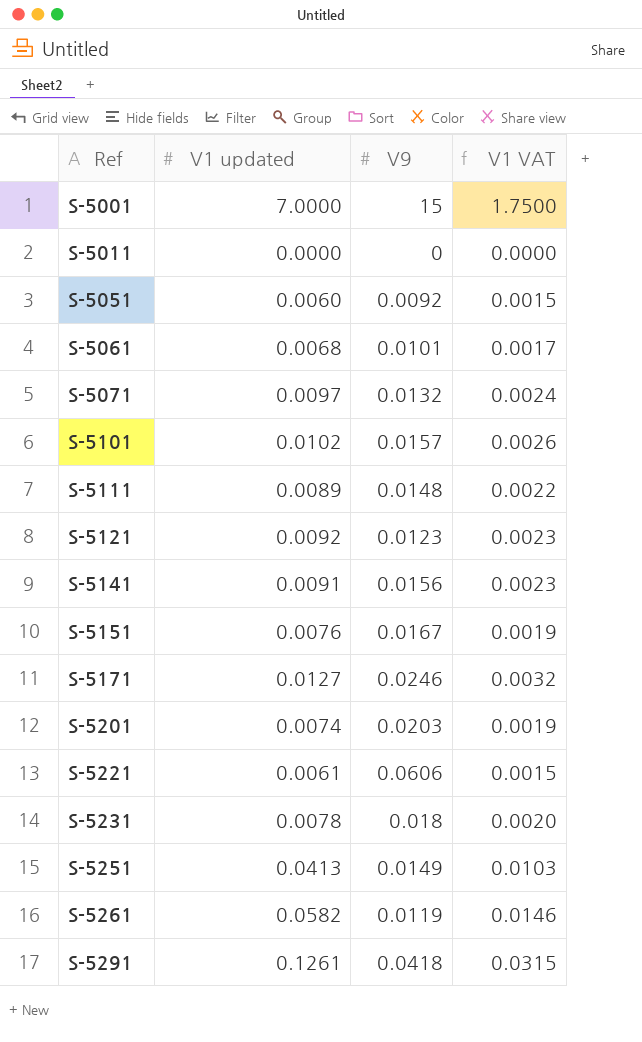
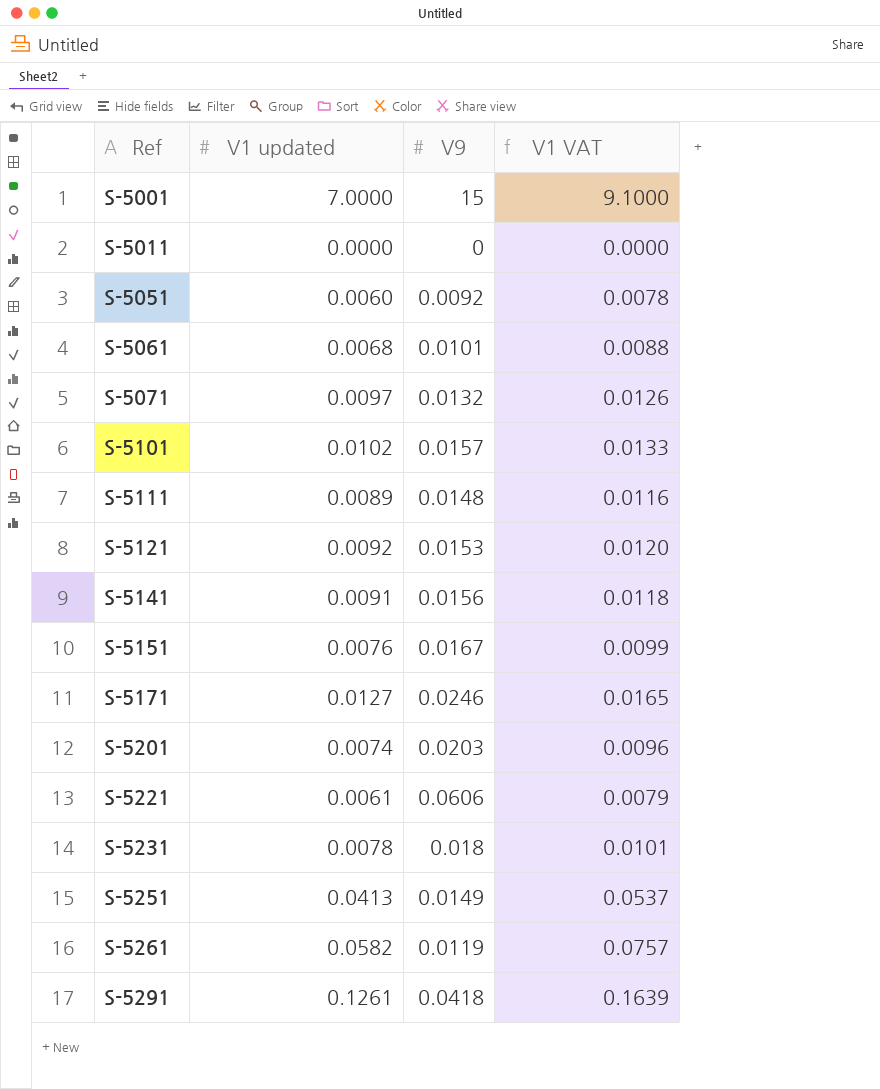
column V1 VAT | formula: [V1 updated] * 0.25 -> [V1 updated] * 1.3
S-5121 | V9: 0.0123 -> 0.0153

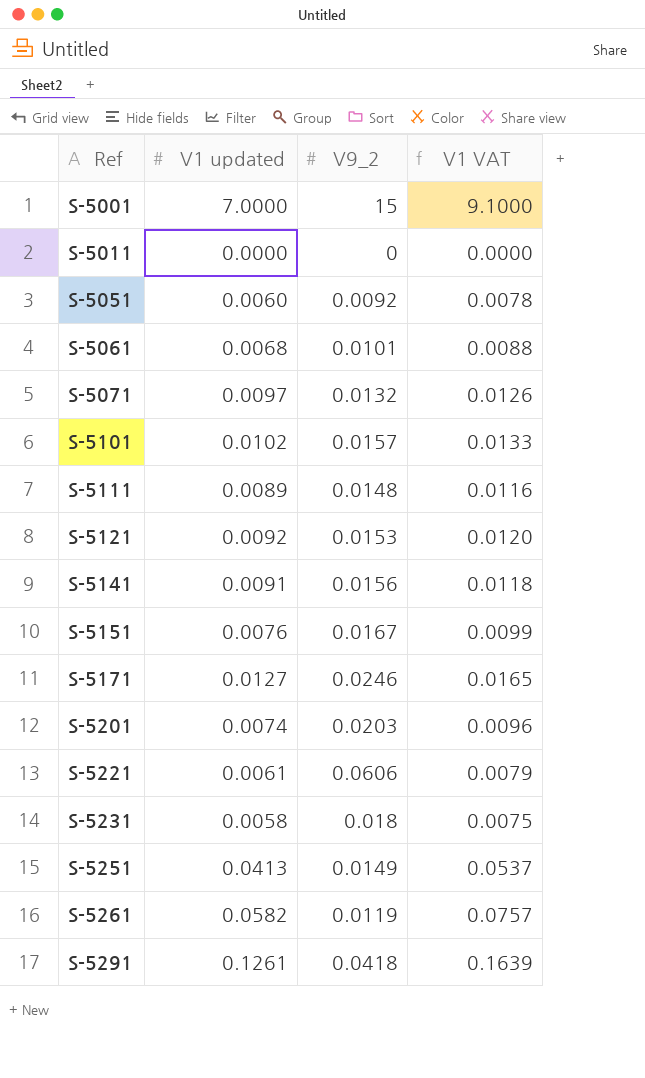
column name: V9 -> V9_2
S-5231 | V1 updated: 0.0078 -> 0.0058
S-5231 | V1 VAT: 0.0101 -> 0.0075

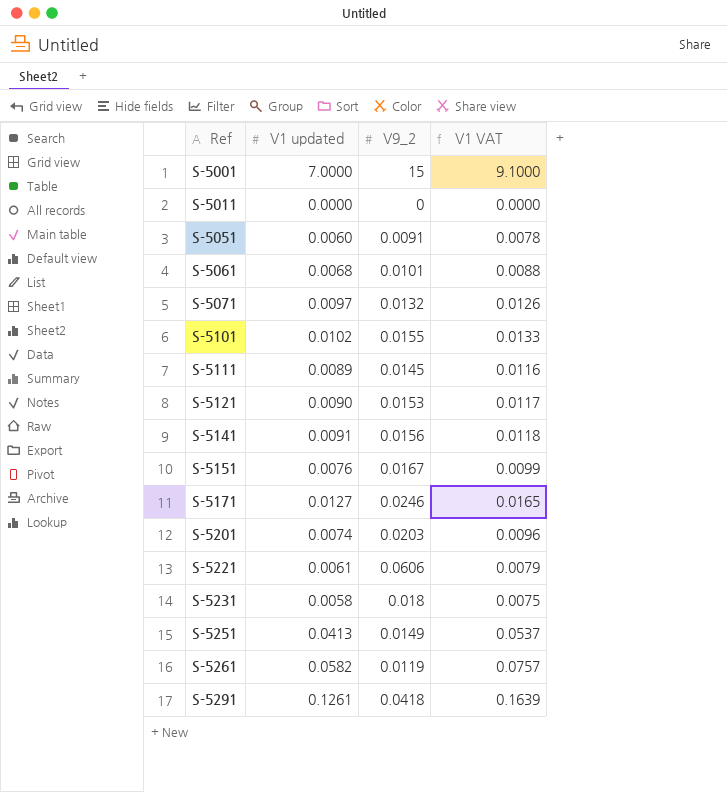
S-5051 | V9_2: 0.0092 -> 0.0091
S-5101 | V9_2: 0.0157 -> 0.0155
S-5111 | V9_2: 0.0148 -> 0.0145
S-5121 | V1 updated: 0.0092 -> 0.0090
S-5121 | V1 VAT: 0.0120 -> 0.0117

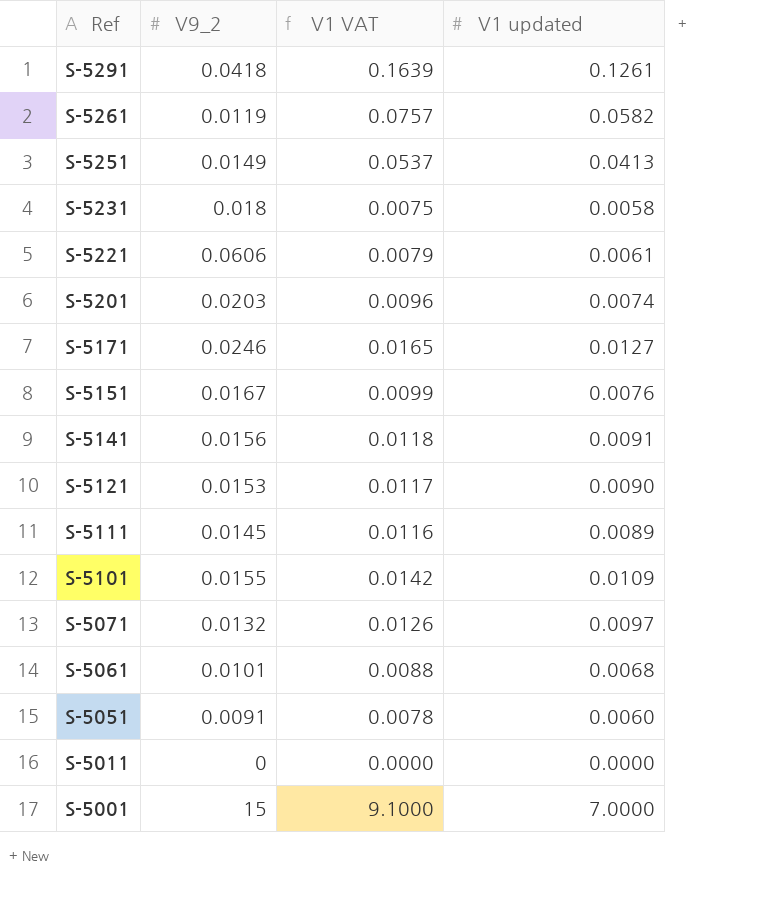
row order: Ref ascending -> Ref descending
column V1 updated | position: 2 -> 4
S-5101 | V1 VAT: 0.0133 -> 0.0142
S-5101 | V1 updated: 0.0102 -> 0.0109

